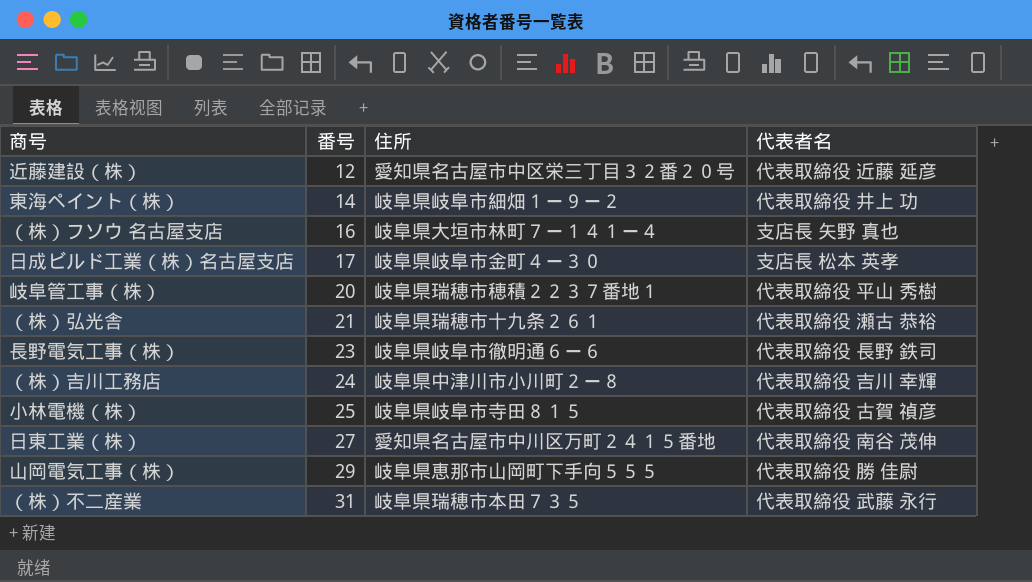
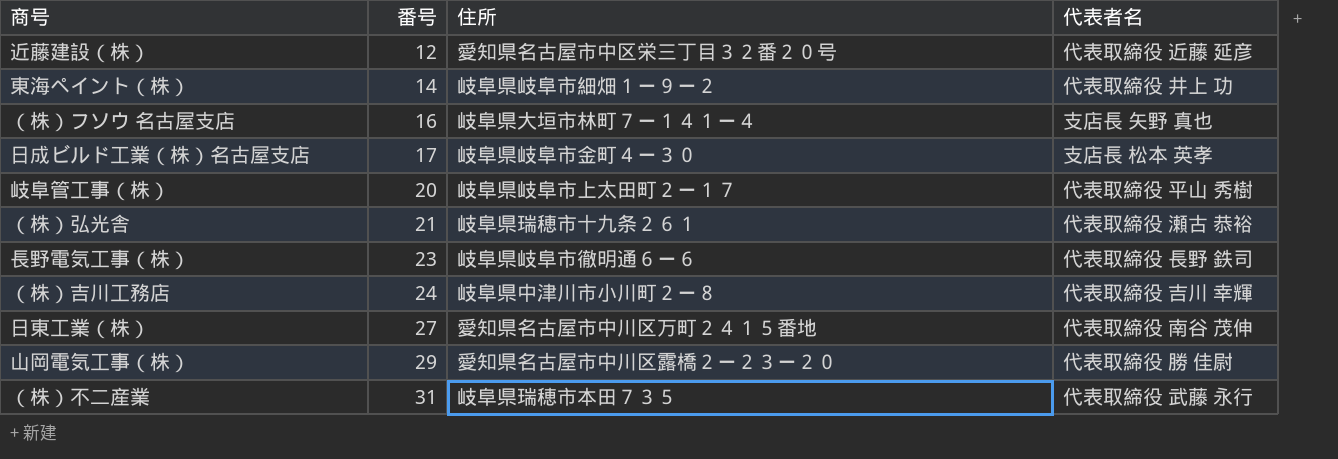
row 小林電機（株）: 25 | 岐阜県岐阜市寺田８１５ | 代表取締役 古賀 禎彦 -> none
岐阜管工事（株） | 住所: 岐阜県瑞穂市穂積２２３７番地１ -> 岐阜県岐阜市上太田町２ー１７
山岡電気工事（株） | 住所: 岐阜県恵那市山岡町下手向５５５ -> 愛知県名古屋市中川区露橋２ー２３ー２０

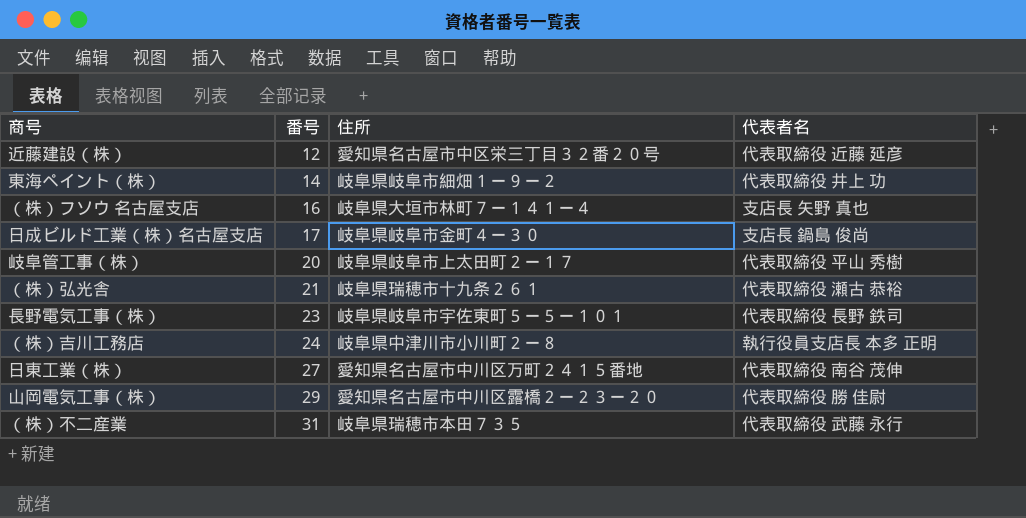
日成ビルド工業（株）名古屋支店 | 代表者名: 支店長 松本 英孝 -> 支店長 鍋島 俊尚
長野電気工事（株） | 住所: 岐阜県岐阜市徹明通６ー６ -> 岐阜県岐阜市宇佐東町５ー５ー１０１
（株）吉川工務店 | 代表者名: 代表取締役 吉川 幸輝 -> 執行役員支店長 本多 正明

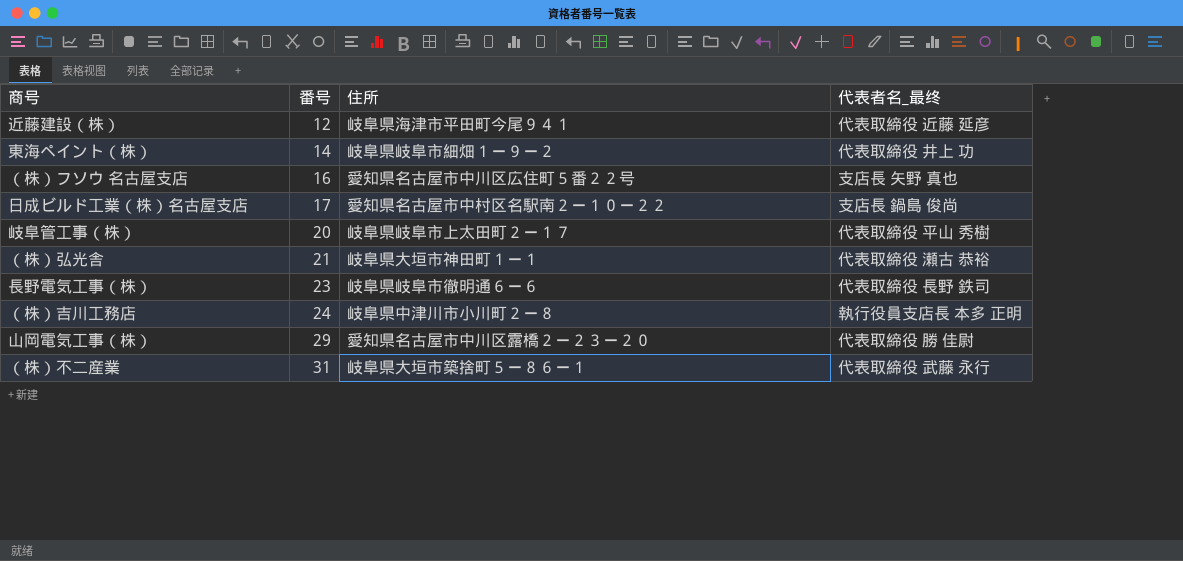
column name: 代表者名 -> 代表者名_最终
row 日東工業（株）: 27 | 愛知県名古屋市中川区万町２４１５番地 | 代表取締役 南谷 茂伸 -> none
近藤建設（株） | 住所: 愛知県名古屋市中区栄三丁目３２番２０号 -> 岐阜県海津市平田町今尾９４１
（株）フソウ 名古屋支店 | 住所: 岐阜県大垣市林町７ー１４１ー４ -> 愛知県名古屋市中川区広住町５番２２号
日成ビルド工業（株）名古屋支店 | 住所: 岐阜県岐阜市金町４ー３０ -> 愛知県名古屋市中村区名駅南２ー１０ー２２
（株）弘光舎 | 住所: 岐阜県瑞穂市十九条２６１ -> 岐阜県大垣市神田町１ー１
長野電気工事（株） | 住所: 岐阜県岐阜市宇佐東町５ー５ー１０１ -> 岐阜県岐阜市徹明通６ー６
（株）不二産業 | 住所: 岐阜県瑞穂市本田７３５ -> 岐阜県大垣市築捨町５ー８６ー１

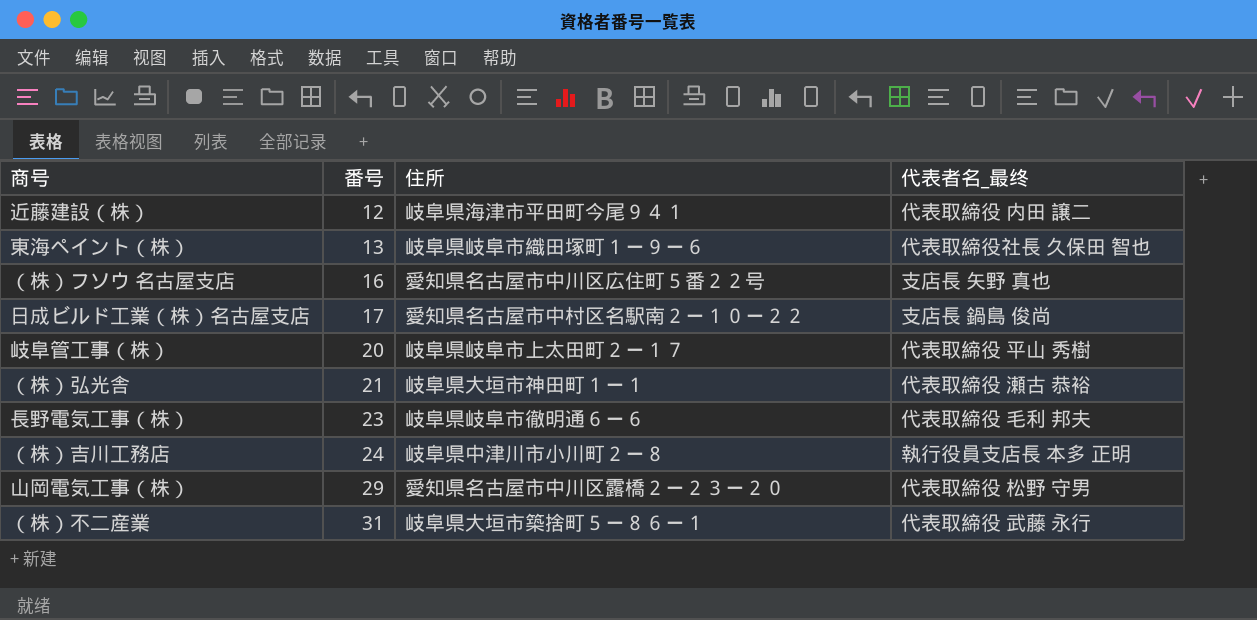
近藤建設（株） | 代表者名_最终: 代表取締役 近藤 延彦 -> 代表取締役 内田 譲二
東海ペイント（株） | 番号: 14 -> 13
東海ペイント（株） | 住所: 岐阜県岐阜市細畑１ー９ー２ -> 岐阜県岐阜市織田塚町１ー９ー６
東海ペイント（株） | 代表者名_最终: 代表取締役 井上 功 -> 代表取締役社長 久保田 智也
長野電気工事（株） | 代表者名_最终: 代表取締役 長野 鉄司 -> 代表取締役 毛利 邦夫
山岡電気工事（株） | 代表者名_最终: 代表取締役 勝 佳尉 -> 代表取締役 松野 守男

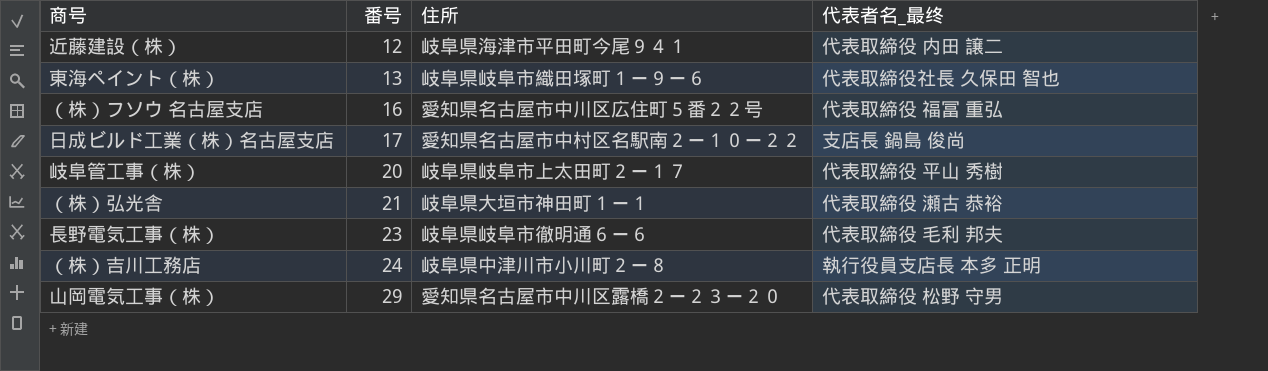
row （株）不二産業: 31 | 岐阜県大垣市築捨町５ー８６ー１ | 代表取締役 武藤 永行 -> none
（株）フソウ 名古屋支店 | 代表者名_最终: 支店長 矢野 真也 -> 代表取締役 福冨 重弘

